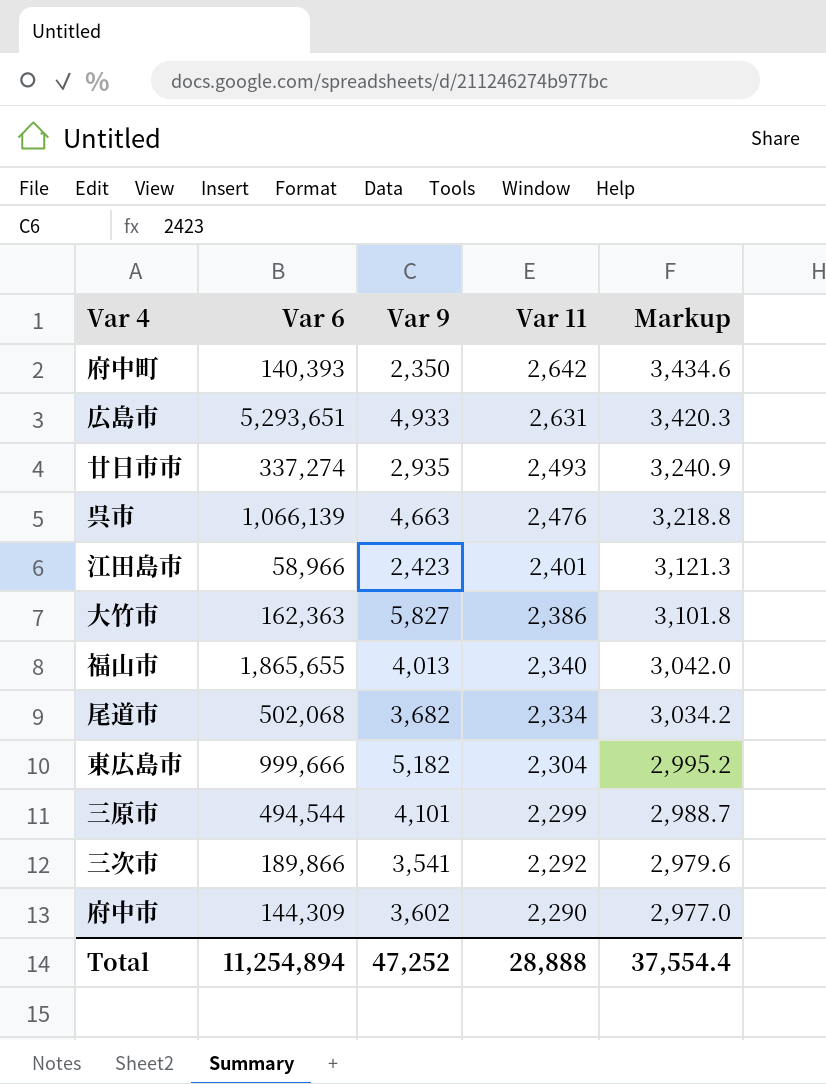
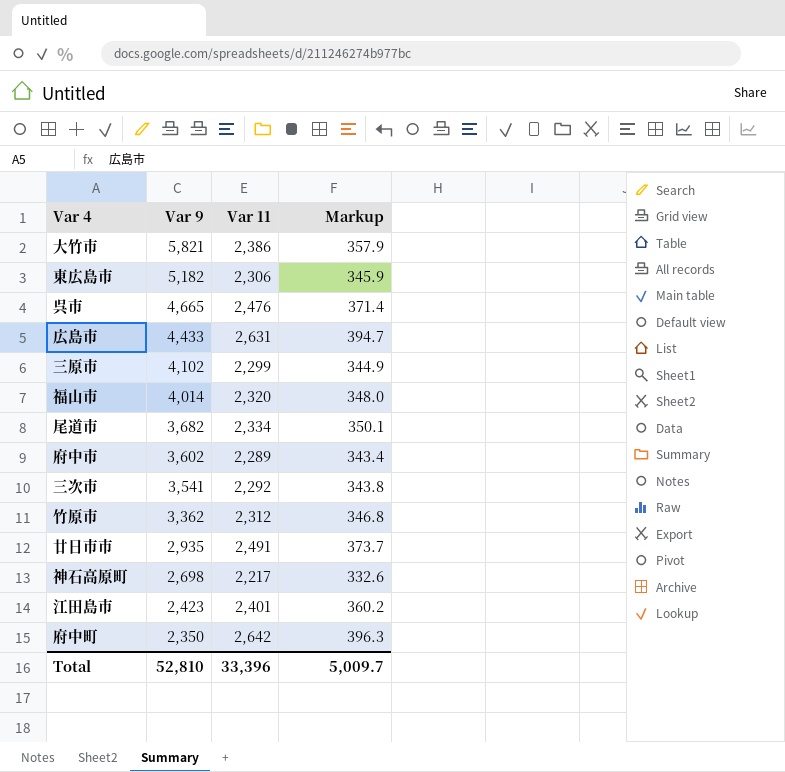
row order: Var 11 descending -> Var 9 descending
column Var 6 | position: 2 -> none
column Markup | formula: [Var 11] * 1.3 -> [Var 11] * 0.15
大竹市 | Var 9: 5,827 -> 5,821
東広島市 | Var 11: 2,304 -> 2,306
呉市 | Var 9: 4,663 -> 4,665
広島市 | Var 9: 4,933 -> 4,433
三原市 | Var 9: 4,101 -> 4,102
福山市 | Var 9: 4,013 -> 4,014
福山市 | Var 11: 2,340 -> 2,320
府中市 | Var 11: 2,290 -> 2,289
row 竹原市: none -> 3,362 | 2,312 | 346.8
廿日市市 | Var 11: 2,493 -> 2,491
row 神石高原町: none -> 2,698 | 2,217 | 332.6
Total | Var 9: 47,252 -> 52,810
Total | Var 11: 28,888 -> 33,396
Total | Markup: 37,554.4 -> 5,009.7

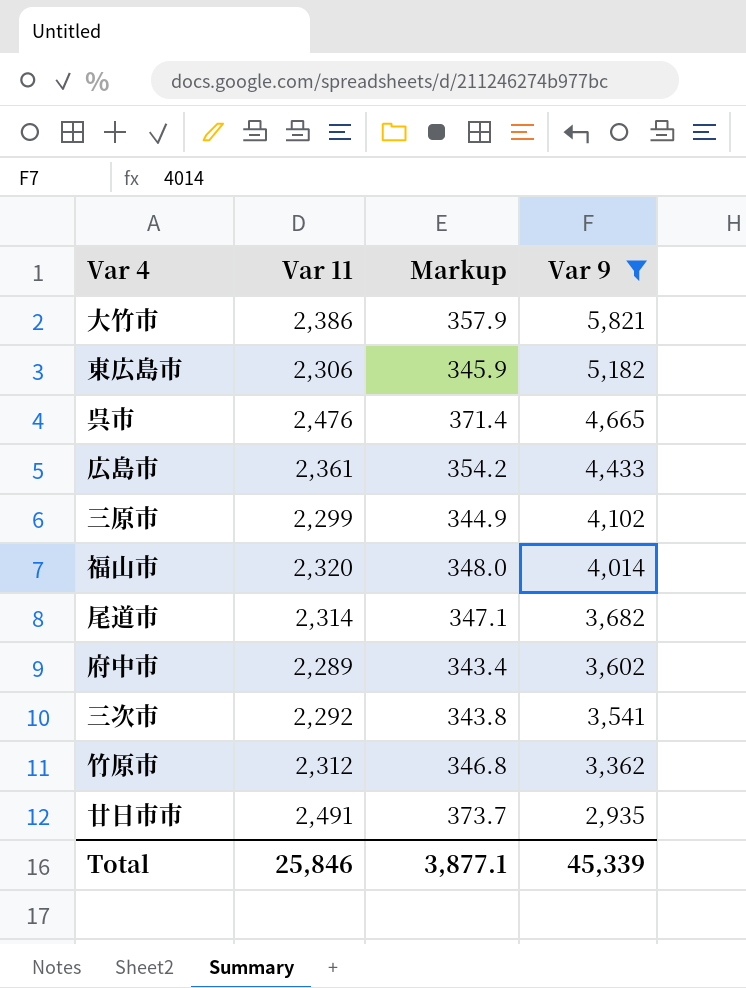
filter: none -> Var 9 >= 2,935
column Var 9 | position: 2 -> 4
広島市 | Var 11: 2,631 -> 2,361
広島市 | Markup: 394.7 -> 354.2
尾道市 | Var 11: 2,334 -> 2,314
尾道市 | Markup: 350.1 -> 347.1
Total | Var 11: 33,396 -> 25,846
Total | Markup: 5,009.7 -> 3,877.1
Total | Var 9: 52,810 -> 45,339

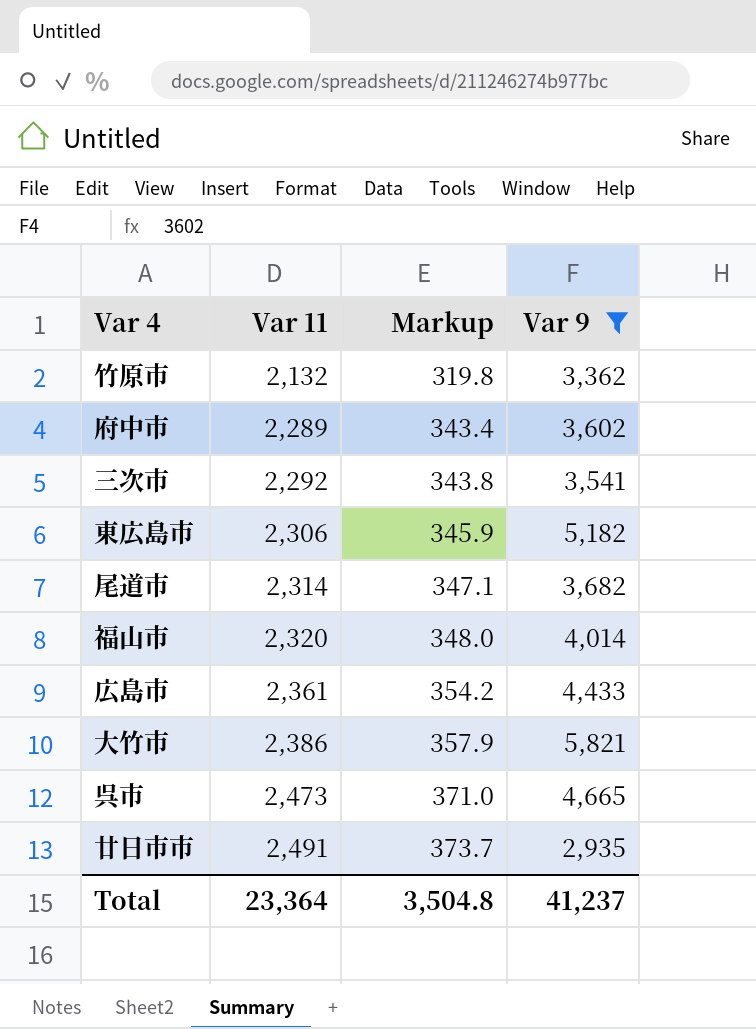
row order: Var 9 descending -> Var 11 ascending
row 三原市: 2,299 | 344.9 | 4,102 -> none
竹原市 | Var 11: 2,312 -> 2,132
竹原市 | Markup: 346.8 -> 319.8
呉市 | Var 11: 2,476 -> 2,473
呉市 | Markup: 371.4 -> 371.0
Total | Var 11: 25,846 -> 23,364
Total | Markup: 3,877.1 -> 3,504.8
Total | Var 9: 45,339 -> 41,237

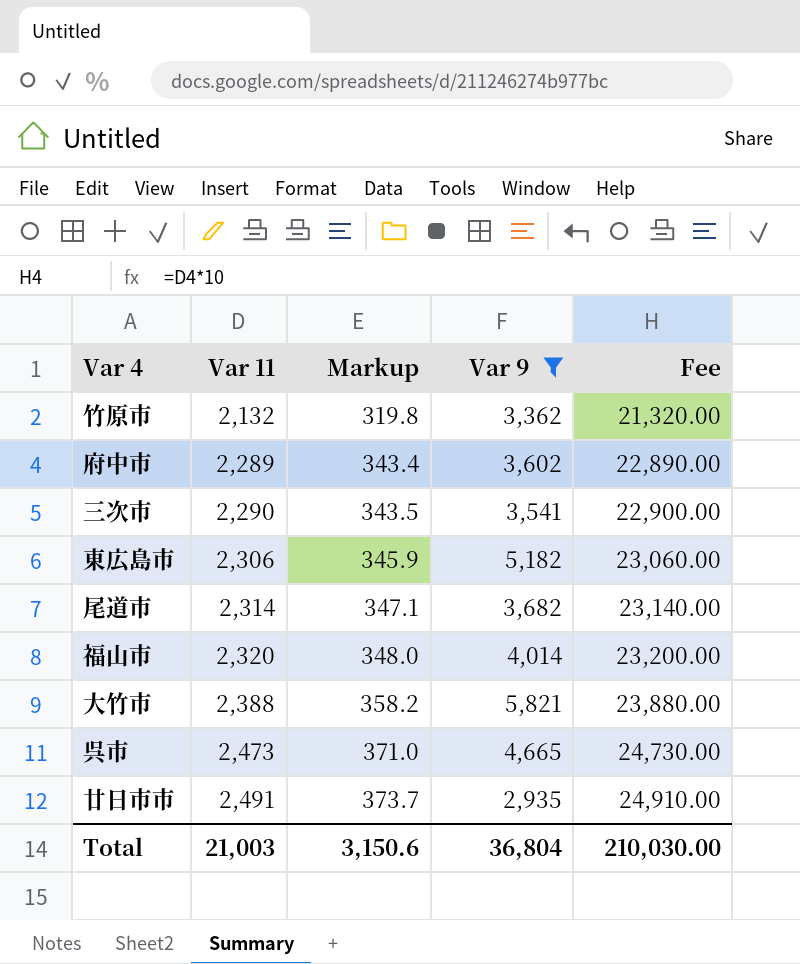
column Fee | formula: none -> [Var 11] * 10
row 広島市: 2,361 | 354.2 | 4,433 -> none
三次市 | Var 11: 2,292 -> 2,290
三次市 | Markup: 343.8 -> 343.5
大竹市 | Var 11: 2,386 -> 2,388
大竹市 | Markup: 357.9 -> 358.2
Total | Var 11: 23,364 -> 21,003
Total | Markup: 3,504.8 -> 3,150.6
Total | Var 9: 41,237 -> 36,804

